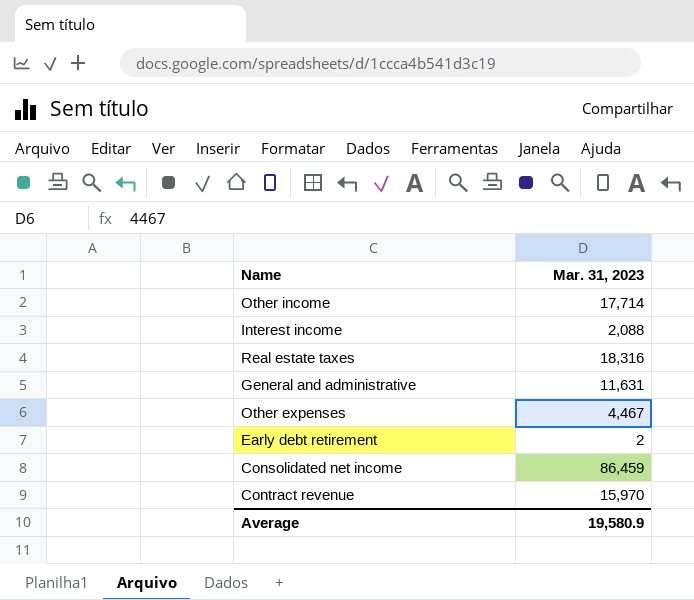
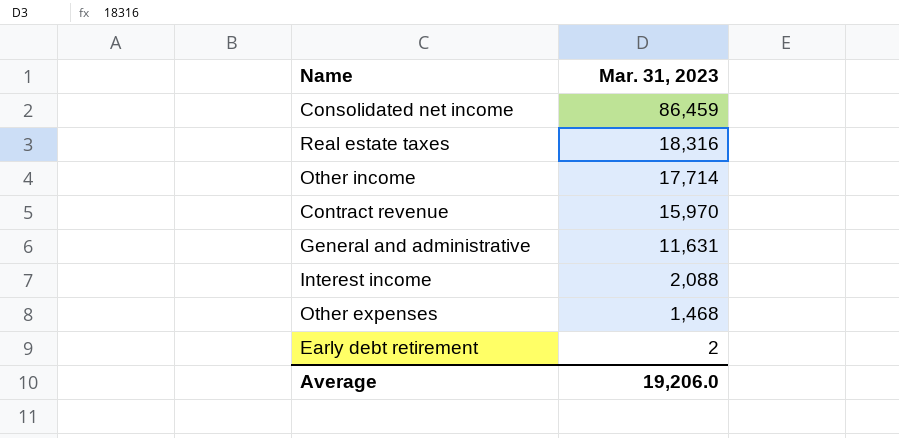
row order: none -> Mar. 31, 2023 descending
Other expenses | Mar. 31, 2023: 4,467 -> 1,468
Average | Mar. 31, 2023: 19,580.9 -> 19,206.0

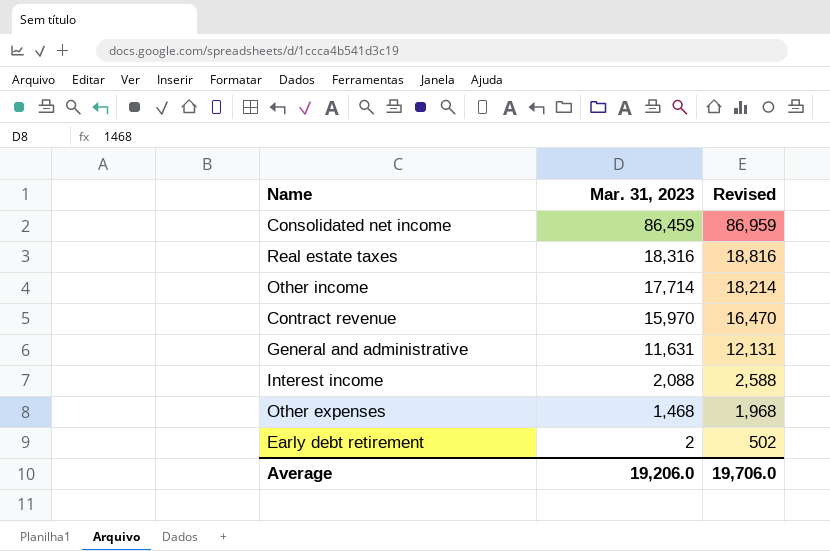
column Revised | formula: none -> [Mar. 31, 2023] + 500

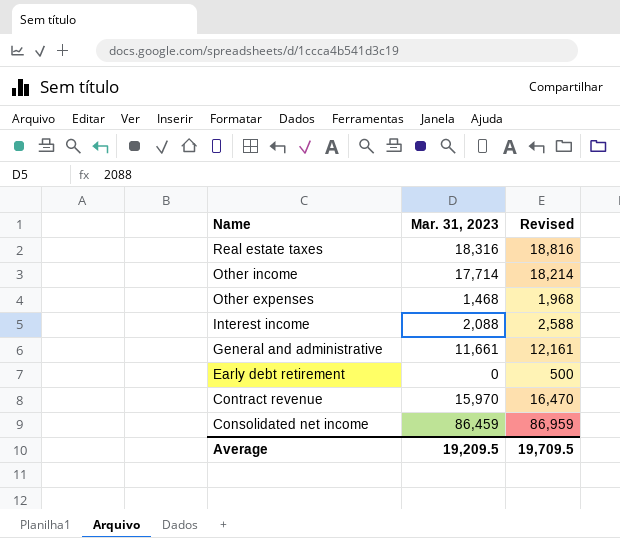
row order: Mar. 31, 2023 descending -> Name descending
General and administrative | Mar. 31, 2023: 11,631 -> 11,661
General and administrative | Revised: 12,131 -> 12,161
Early debt retirement | Mar. 31, 2023: 2 -> 0
Early debt retirement | Revised: 502 -> 500
Average | Mar. 31, 2023: 19,206.0 -> 19,209.5
Average | Revised: 19,706.0 -> 19,709.5

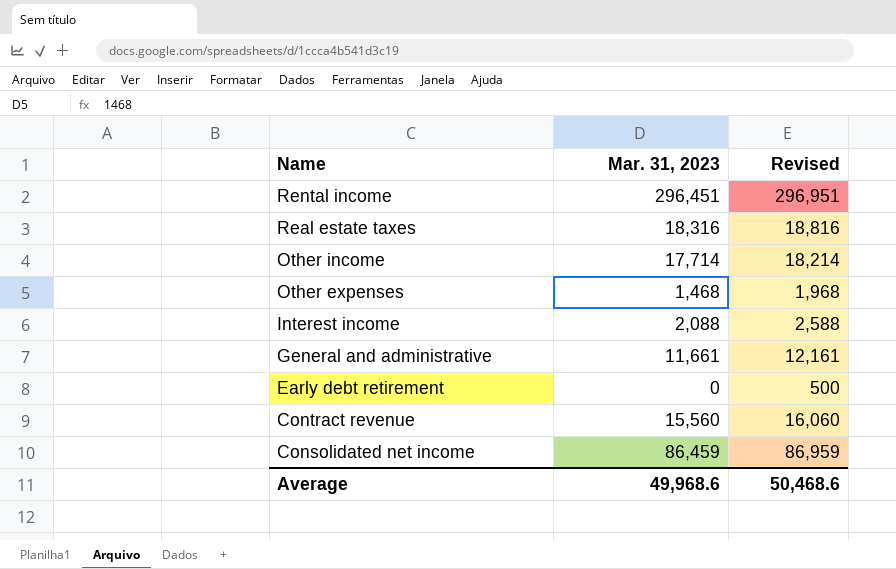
row Rental income: none -> 296,451 | 296,951
Contract revenue | Mar. 31, 2023: 15,970 -> 15,560
Contract revenue | Revised: 16,470 -> 16,060
Average | Mar. 31, 2023: 19,209.5 -> 49,968.6
Average | Revised: 19,709.5 -> 50,468.6

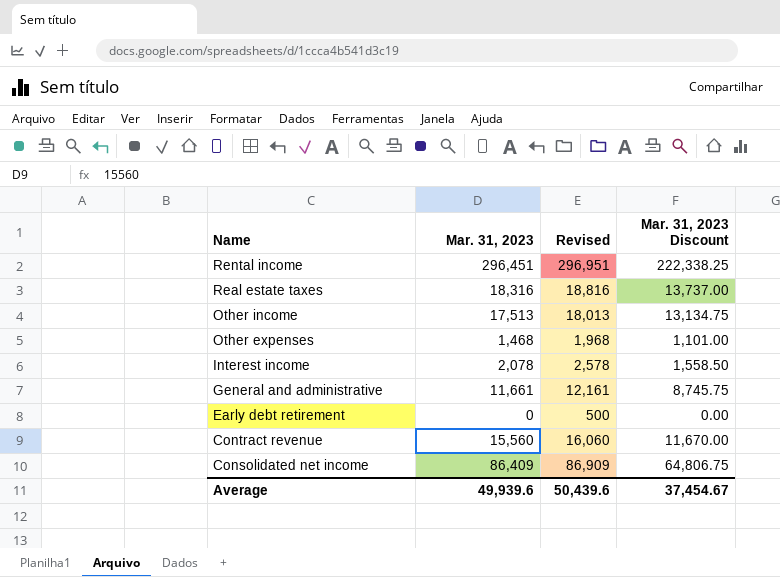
column Mar. 31, 2023 Discount | formula: none -> [Mar. 31, 2023] * 0.75
Other income | Mar. 31, 2023: 17,714 -> 17,513
Other income | Revised: 18,214 -> 18,013
Interest income | Mar. 31, 2023: 2,088 -> 2,078
Interest income | Revised: 2,588 -> 2,578
Consolidated net income | Mar. 31, 2023: 86,459 -> 86,409
Consolidated net income | Revised: 86,959 -> 86,909
Average | Mar. 31, 2023: 49,968.6 -> 49,939.6
Average | Revised: 50,468.6 -> 50,439.6

